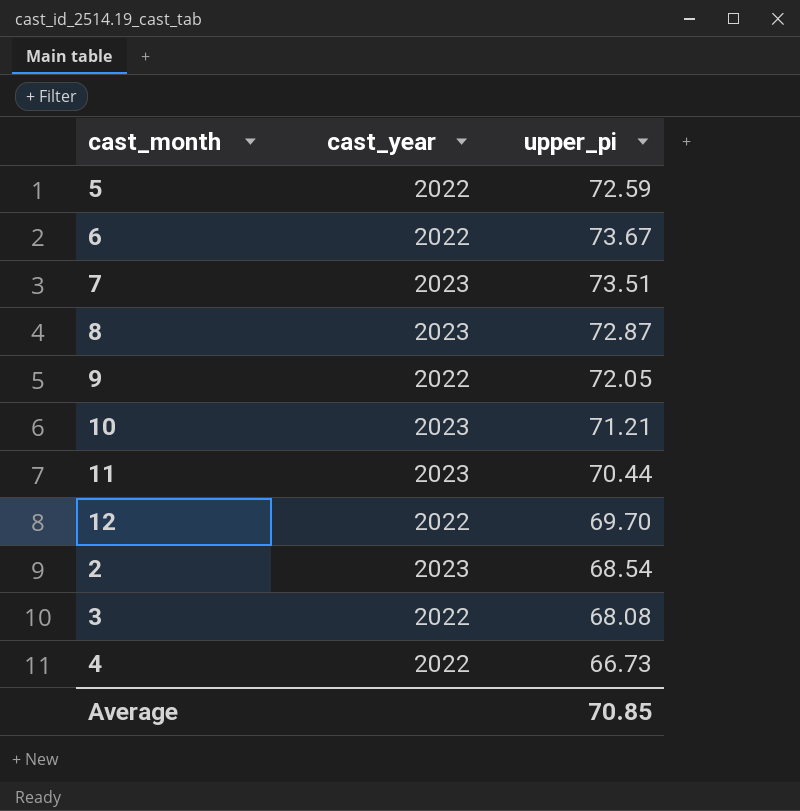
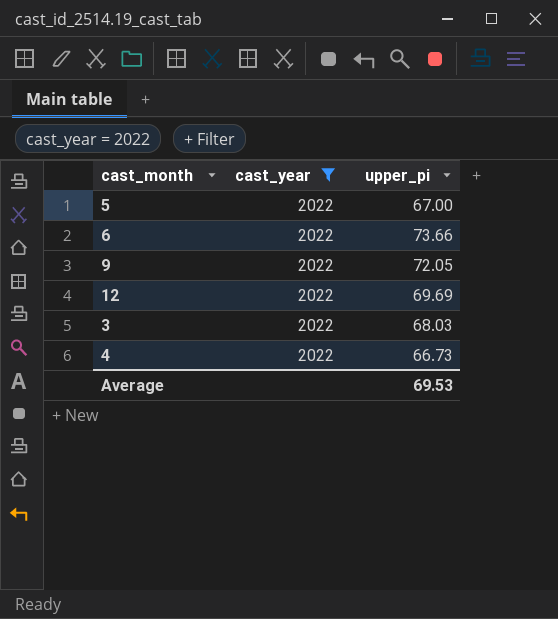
filter: none -> cast_year = 2022
5 | upper_pi: 72.59 -> 67.00
6 | upper_pi: 73.67 -> 73.66
12 | upper_pi: 69.70 -> 69.69
3 | upper_pi: 68.08 -> 68.03
Average | upper_pi: 70.85 -> 69.53

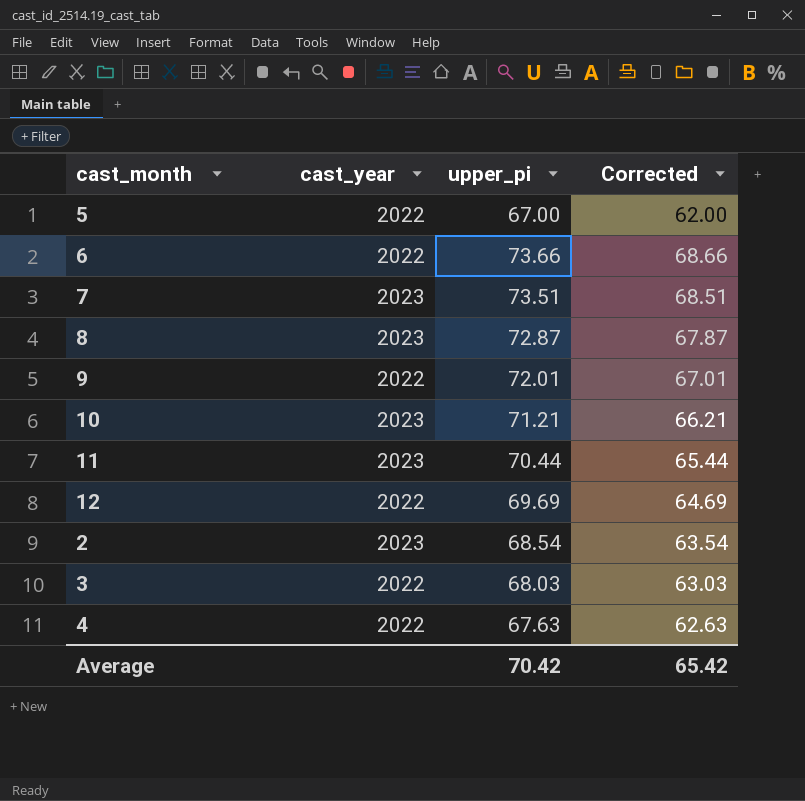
filter: cast_year = 2022 -> none
column Corrected | formula: none -> [upper_pi] - 5
9 | upper_pi: 72.05 -> 72.01
4 | upper_pi: 66.73 -> 67.63
Average | upper_pi: 69.53 -> 70.42

